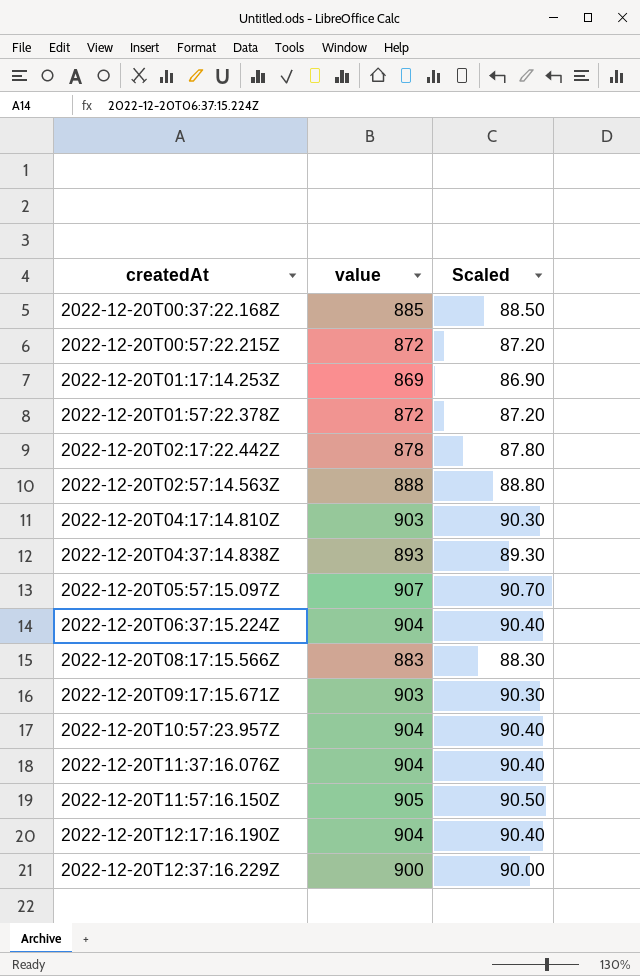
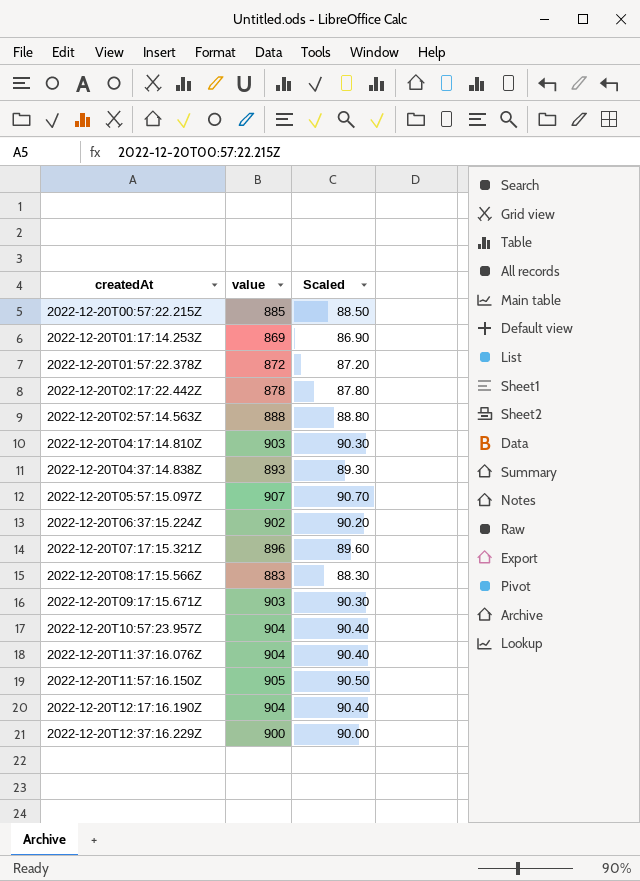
row 2022-12-20T00:37:22.168Z: 885 | 88.50 -> none
2022-12-20T00:57:22.215Z | value: 872 -> 885
2022-12-20T00:57:22.215Z | Scaled: 87.20 -> 88.50
2022-12-20T06:37:15.224Z | value: 904 -> 902
2022-12-20T06:37:15.224Z | Scaled: 90.40 -> 90.20
row 2022-12-20T07:17:15.321Z: none -> 896 | 89.60

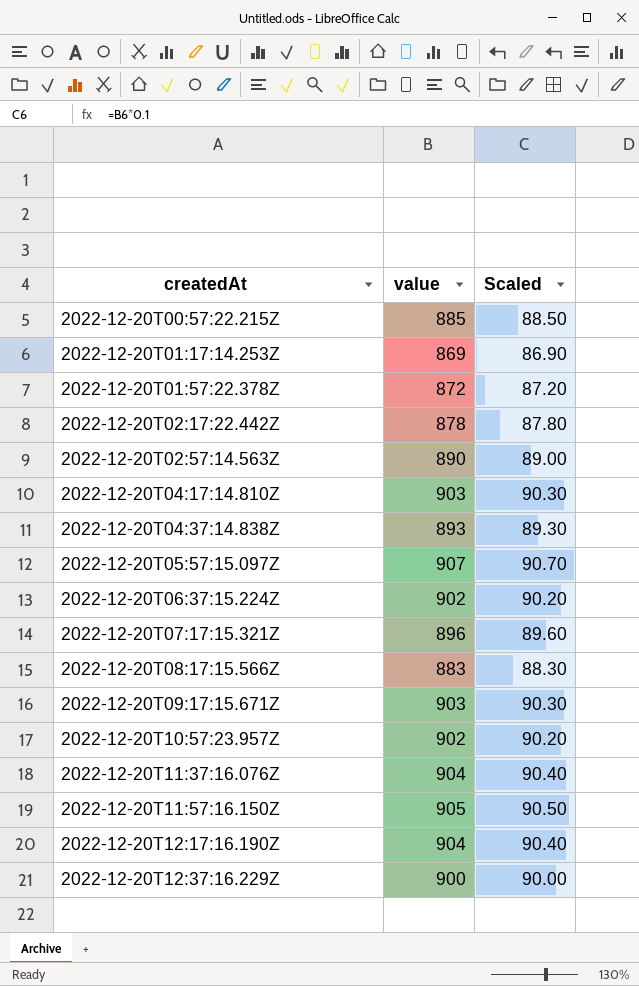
2022-12-20T02:57:14.563Z | value: 888 -> 890
2022-12-20T02:57:14.563Z | Scaled: 88.80 -> 89.00
2022-12-20T10:57:23.957Z | value: 904 -> 902
2022-12-20T10:57:23.957Z | Scaled: 90.40 -> 90.20

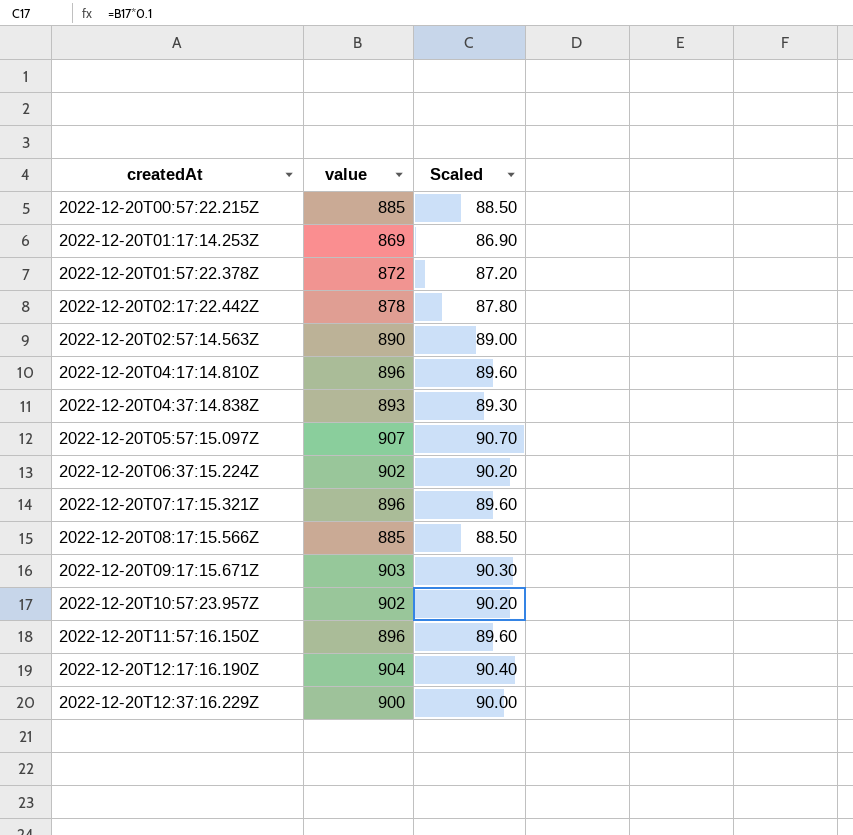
row 2022-12-20T11:37:16.076Z: 904 | 90.40 -> none
2022-12-20T04:17:14.810Z | value: 903 -> 896
2022-12-20T04:17:14.810Z | Scaled: 90.30 -> 89.60
2022-12-20T08:17:15.566Z | value: 883 -> 885
2022-12-20T08:17:15.566Z | Scaled: 88.30 -> 88.50
2022-12-20T11:57:16.150Z | value: 905 -> 896
2022-12-20T11:57:16.150Z | Scaled: 90.50 -> 89.60

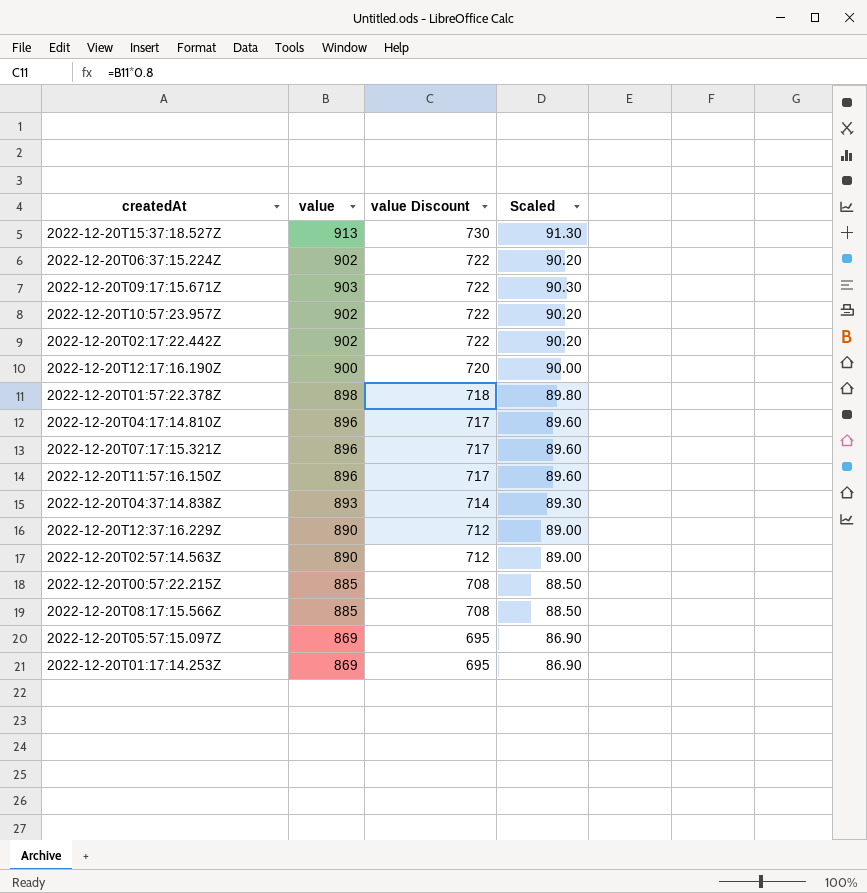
row order: createdAt ascending -> value Discount descending
column value Discount | formula: none -> [value] * 0.8
row 2022-12-20T15:37:18.527Z: none -> 913 | 730 | 91.30
2022-12-20T02:17:22.442Z | value: 878 -> 902
2022-12-20T02:17:22.442Z | Scaled: 87.80 -> 90.20
2022-12-20T12:17:16.190Z | value: 904 -> 900
2022-12-20T12:17:16.190Z | Scaled: 90.40 -> 90.00
2022-12-20T01:57:22.378Z | value: 872 -> 898
2022-12-20T01:57:22.378Z | Scaled: 87.20 -> 89.80
2022-12-20T12:37:16.229Z | value: 900 -> 890
2022-12-20T12:37:16.229Z | Scaled: 90.00 -> 89.00
2022-12-20T05:57:15.097Z | value: 907 -> 869
2022-12-20T05:57:15.097Z | Scaled: 90.70 -> 86.90

